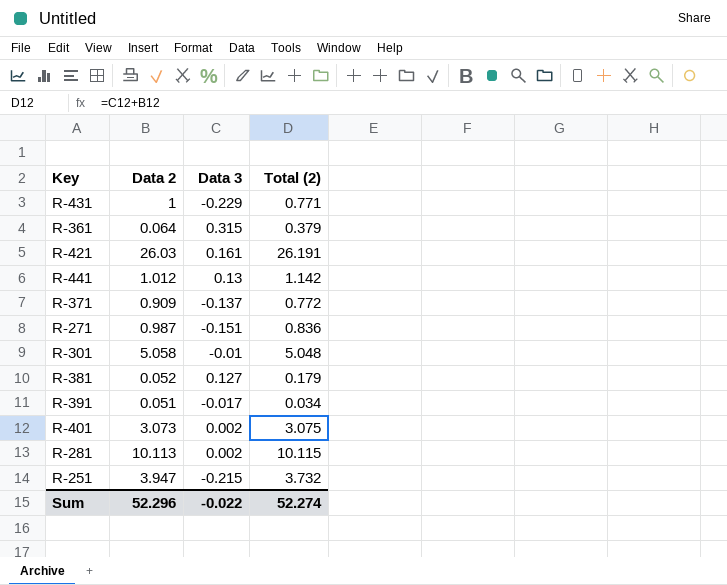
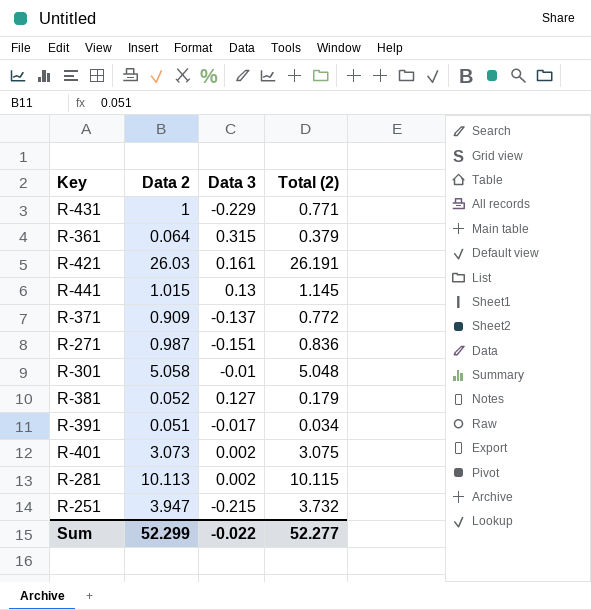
R-441 | Data 2: 1.012 -> 1.015
R-441 | Total (2): 1.142 -> 1.145
Sum | Data 2: 52.296 -> 52.299
Sum | Total (2): 52.274 -> 52.277

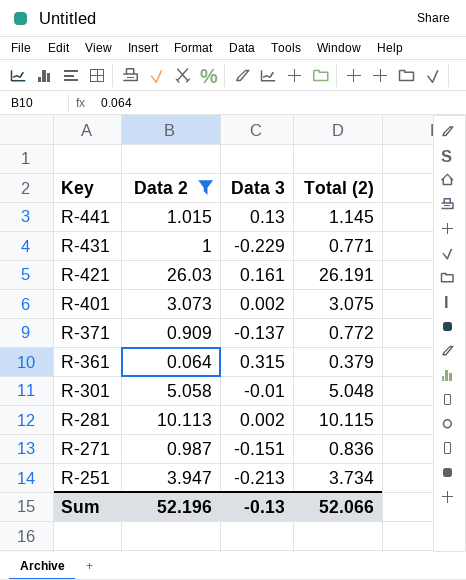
filter: none -> Data 2 >= 0.064
row order: none -> Key descending
R-251 | Data 3: -0.215 -> -0.213
R-251 | Total (2): 3.732 -> 3.734
Sum | Data 2: 52.299 -> 52.196
Sum | Data 3: -0.022 -> -0.13
Sum | Total (2): 52.277 -> 52.066

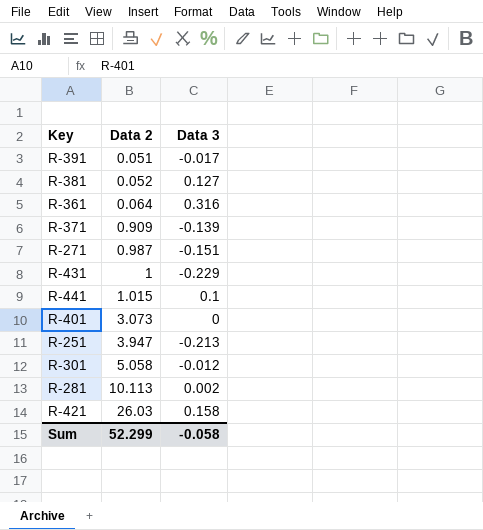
filter: Data 2 >= 0.064 -> none
row order: Key descending -> Data 2 ascending
column Total (2) | formula: [Data 2] + [Data 3] -> none
R-361 | Data 3: 0.315 -> 0.316
R-371 | Data 3: -0.137 -> -0.139
R-441 | Data 3: 0.13 -> 0.1
R-401 | Data 3: 0.002 -> 0
R-301 | Data 3: -0.01 -> -0.012
R-421 | Data 3: 0.161 -> 0.158
Sum | Data 2: 52.196 -> 52.299
Sum | Data 3: -0.13 -> -0.058

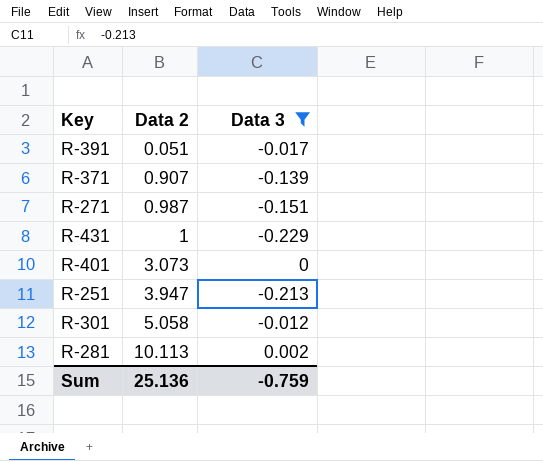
filter: none -> Data 3 <= 0.002
R-371 | Data 2: 0.909 -> 0.907
Sum | Data 2: 52.299 -> 25.136
Sum | Data 3: -0.058 -> -0.759

